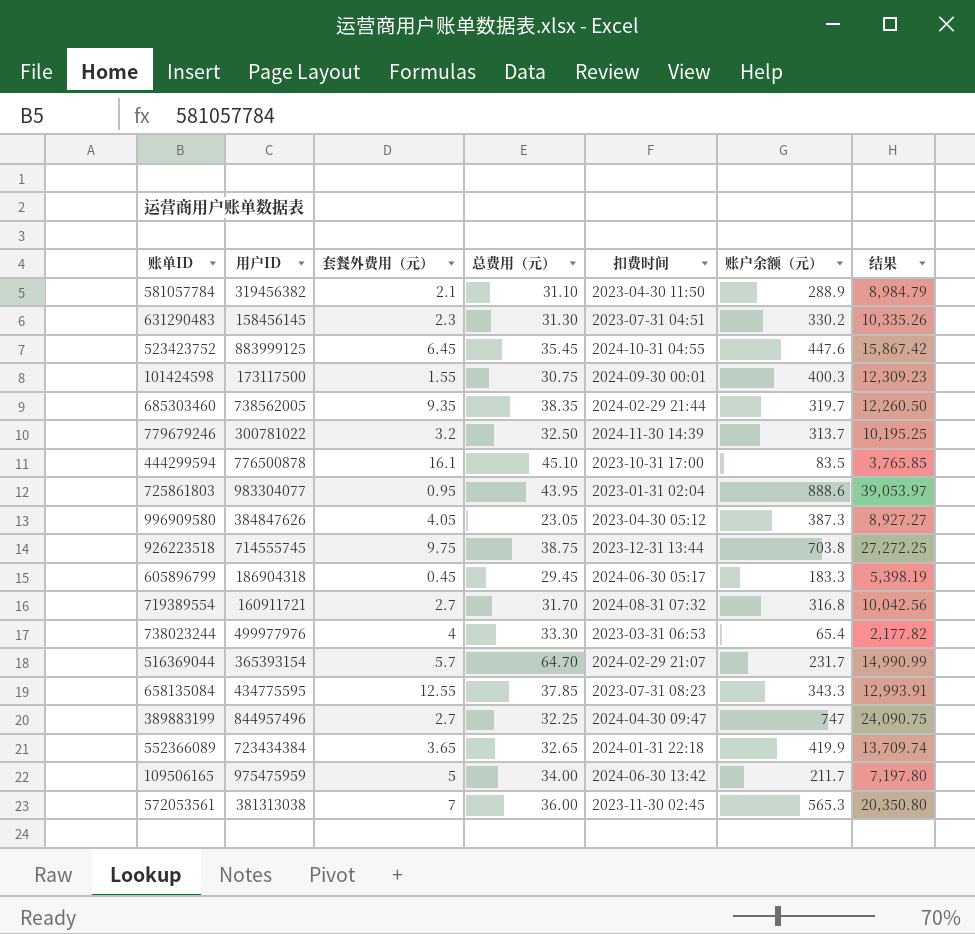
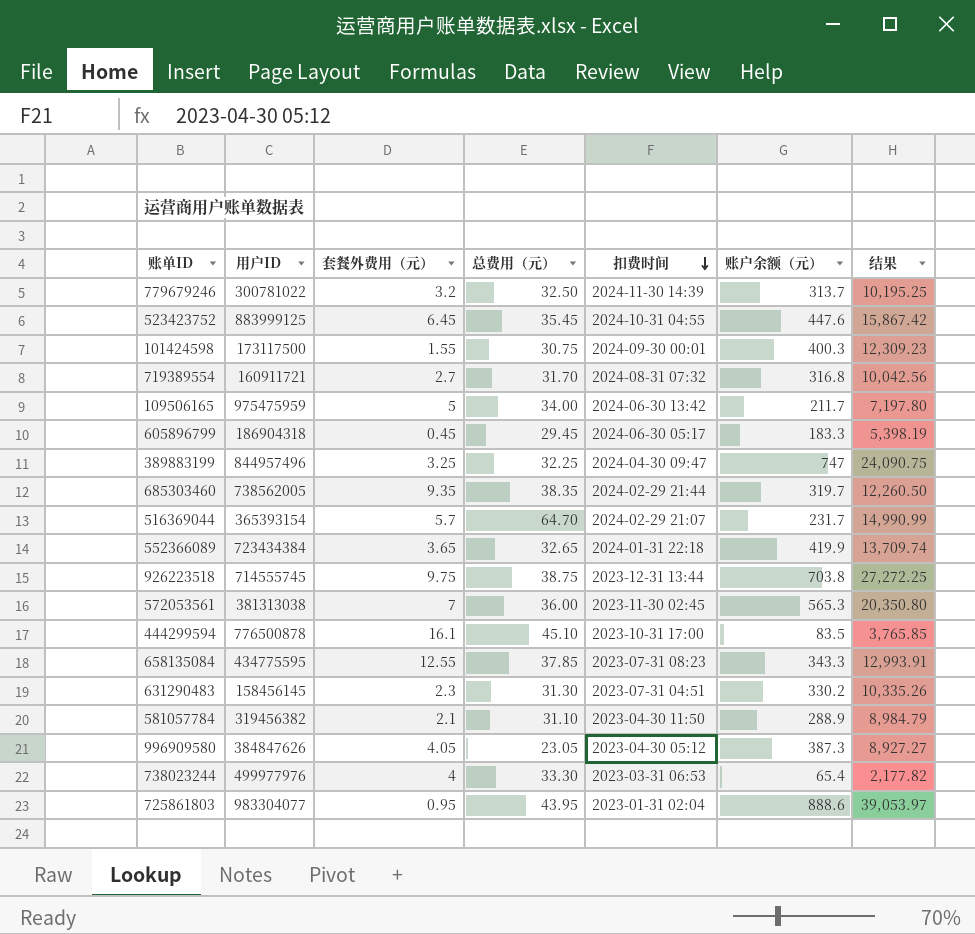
row order: none -> 扣费时间 descending
389883199 | 套餐外费用（元）: 2.7 -> 3.25

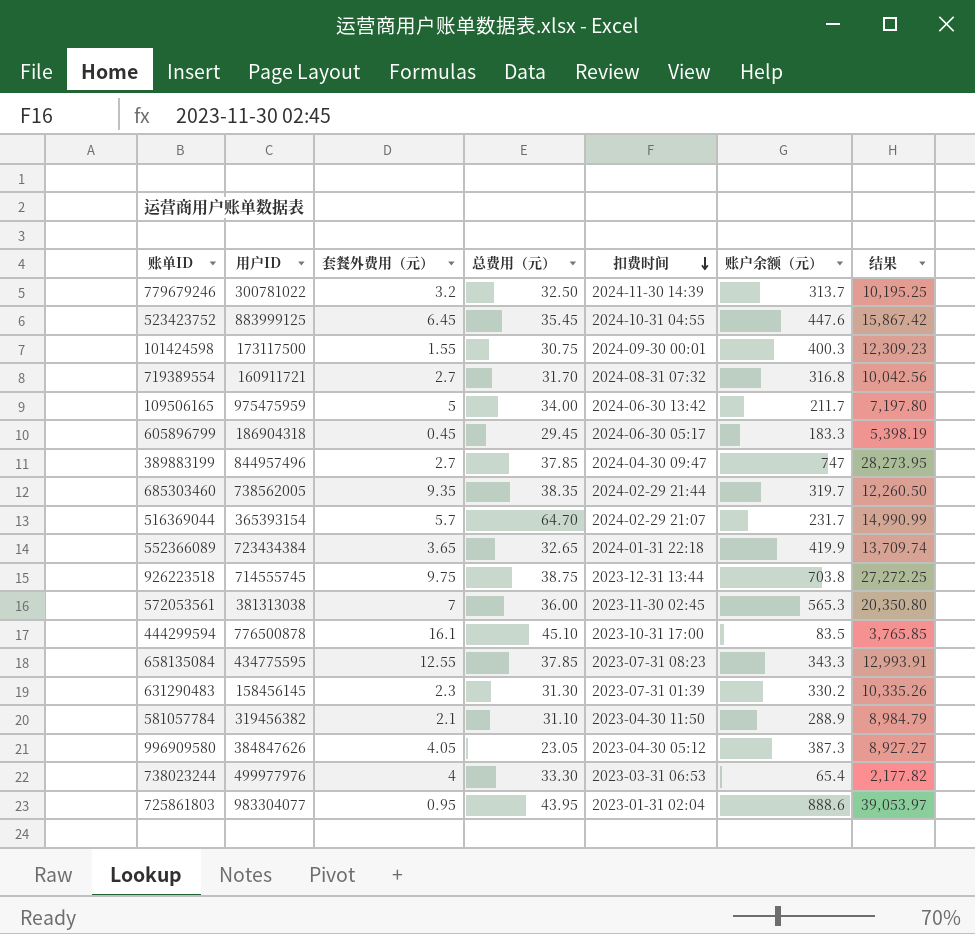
389883199 | 套餐外费用（元）: 3.25 -> 2.7
389883199 | 总费用（元）: 32.25 -> 37.85
389883199 | 结果: 24,090.75 -> 28,273.95
631290483 | 扣费时间: 2023-07-31 04:51 -> 2023-07-31 01:39

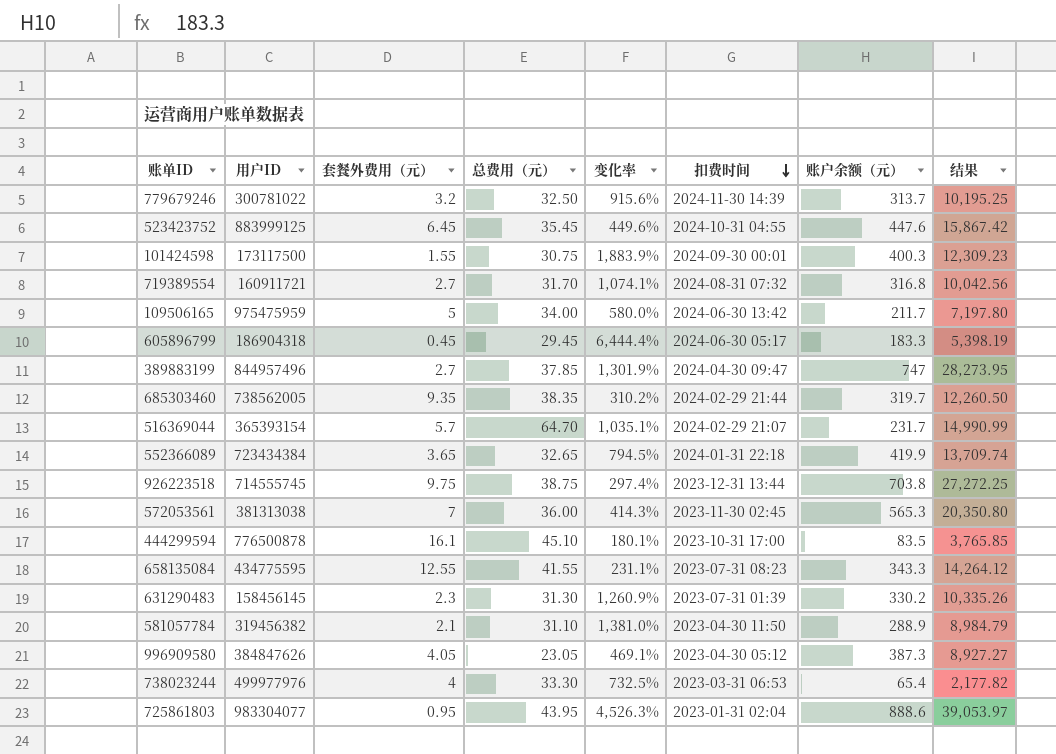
column 变化率 | formula: none -> ([总费用（元）] - [套餐外费用（元）]) / [套餐外费用（元）]
658135084 | 总费用（元）: 37.85 -> 41.55
658135084 | 结果: 12,993.91 -> 14,264.12

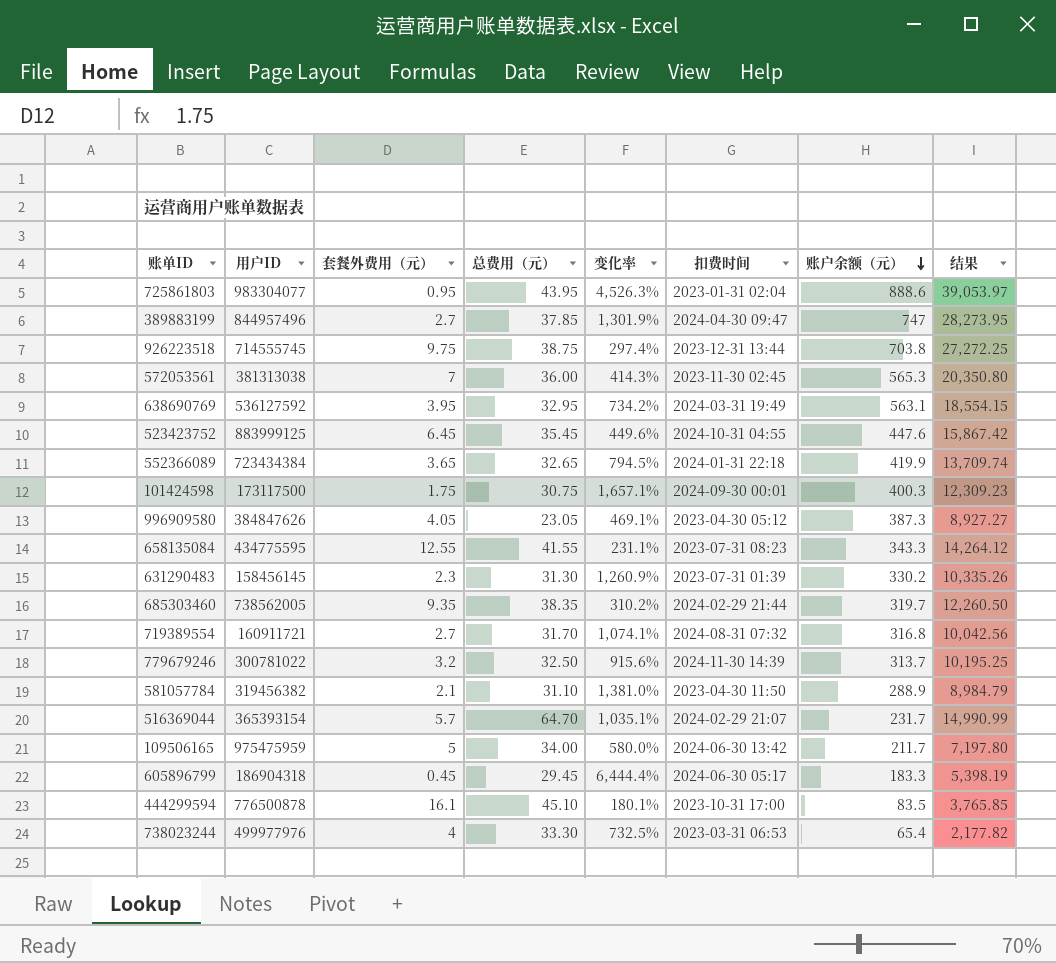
row order: 扣费时间 descending -> 账户余额（元） descending
row 638690769: none -> 536127592 | 3.95 | 32.95 | 734.2% | 2024-03-31 19:49 | 563.1 | 18,554.15
101424598 | 套餐外费用（元）: 1.55 -> 1.75
101424598 | 变化率: 1,883.9% -> 1,657.1%

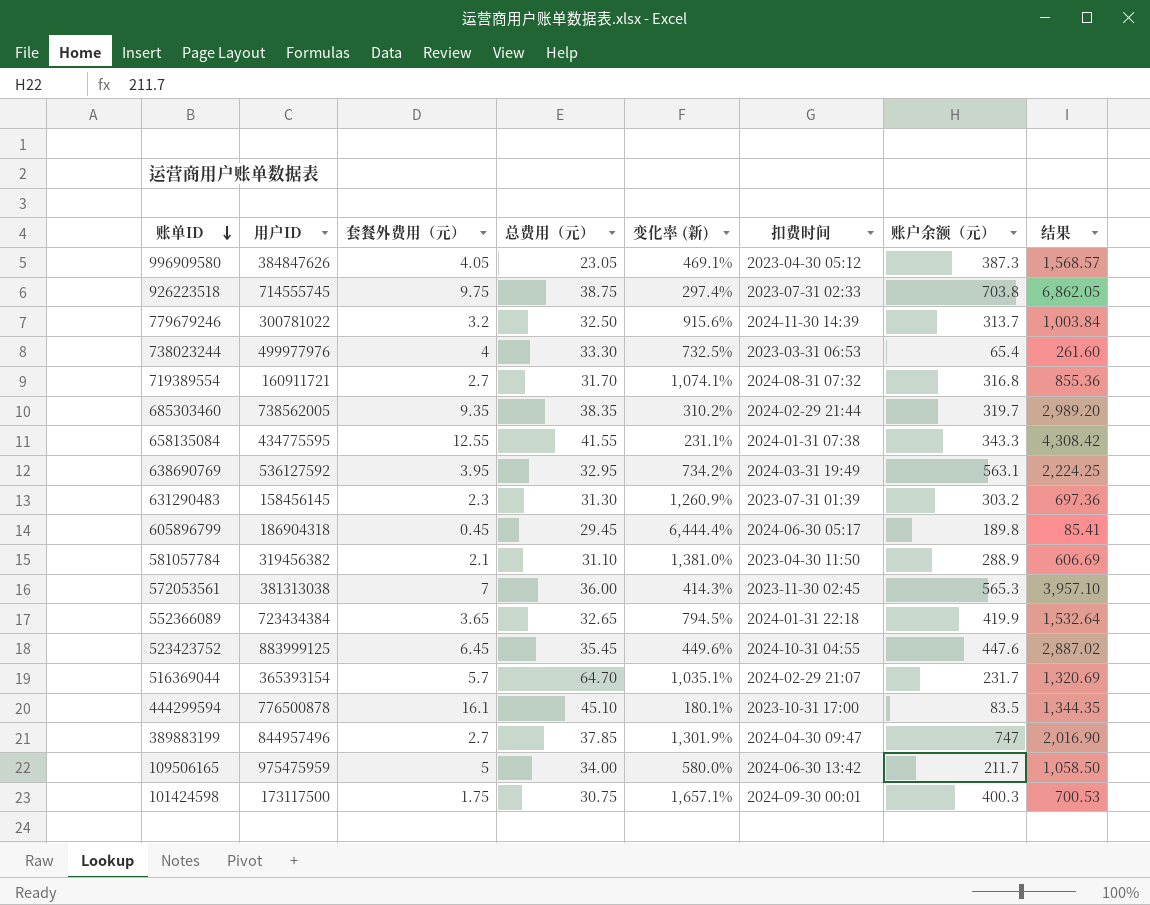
row order: 账户余额（元） descending -> 账单ID descending
column name: 变化率 -> 变化率 (新)
column 结果 | formula: [总费用（元）] * [账户余额（元）] -> [套餐外费用（元）] * [账户余额（元）]
row 725861803: 983304077 | 0.95 | 43.95 | 4,526.3% | 2023-01-31 02:04 | 888.6 | 39,053.97 -> none
926223518 | 扣费时间: 2023-12-31 13:44 -> 2023-07-31 02:33
658135084 | 扣费时间: 2023-07-31 08:23 -> 2024-01-31 07:38
631290483 | 账户余额（元）: 330.2 -> 303.2
605896799 | 账户余额（元）: 183.3 -> 189.8

